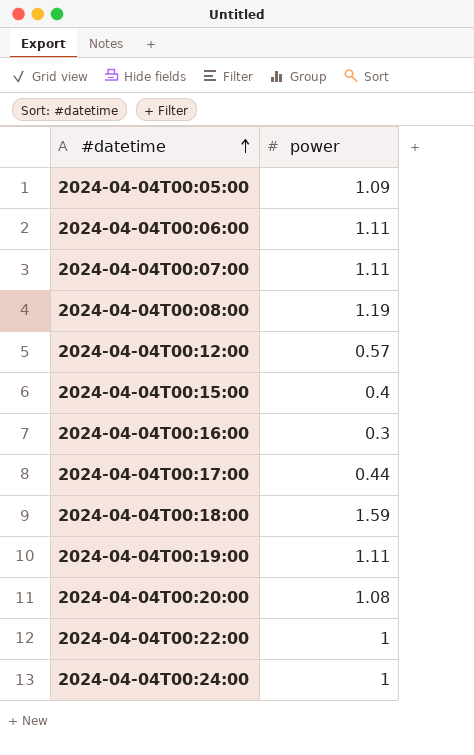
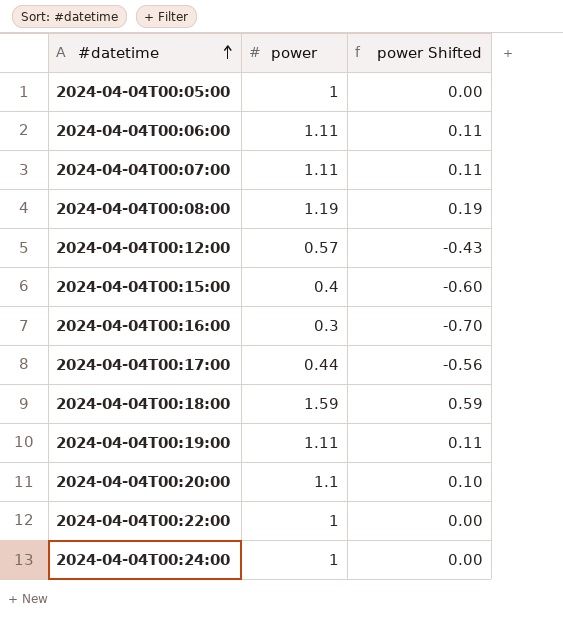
column power Shifted | formula: none -> [power] - 1
2024-04-04T00:05:00 | power: 1.09 -> 1
2024-04-04T00:20:00 | power: 1.08 -> 1.1

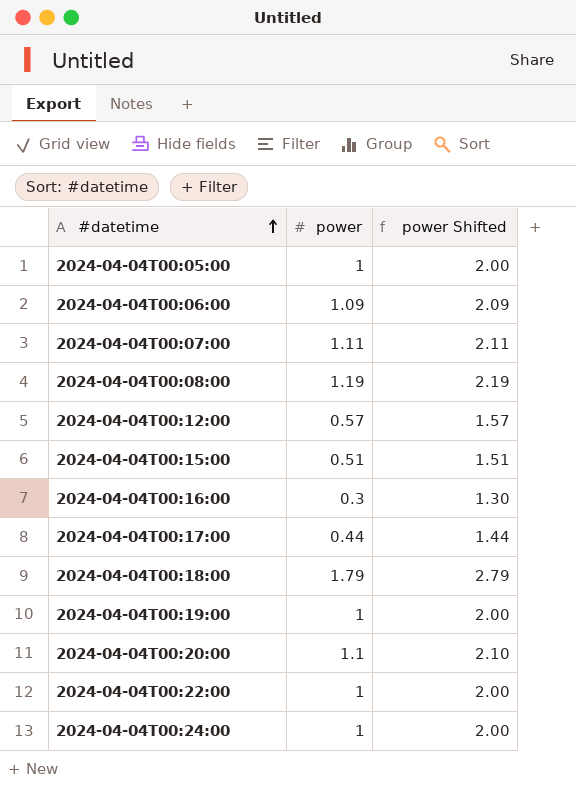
column power Shifted | formula: [power] - 1 -> [power] + 1
2024-04-04T00:06:00 | power: 1.11 -> 1.09
2024-04-04T00:15:00 | power: 0.4 -> 0.51
2024-04-04T00:18:00 | power: 1.59 -> 1.79
2024-04-04T00:19:00 | power: 1.11 -> 1

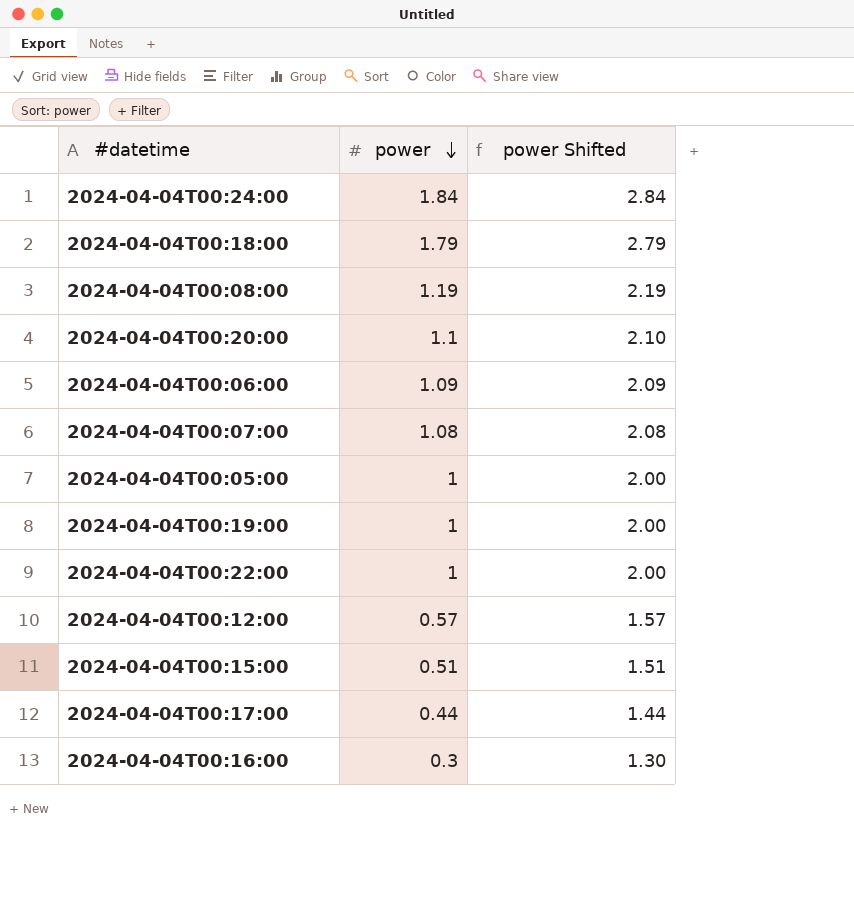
row order: #datetime ascending -> power descending
2024-04-04T00:24:00 | power: 1 -> 1.84
2024-04-04T00:24:00 | power Shifted: 2.00 -> 2.84
2024-04-04T00:07:00 | power: 1.11 -> 1.08
2024-04-04T00:07:00 | power Shifted: 2.11 -> 2.08

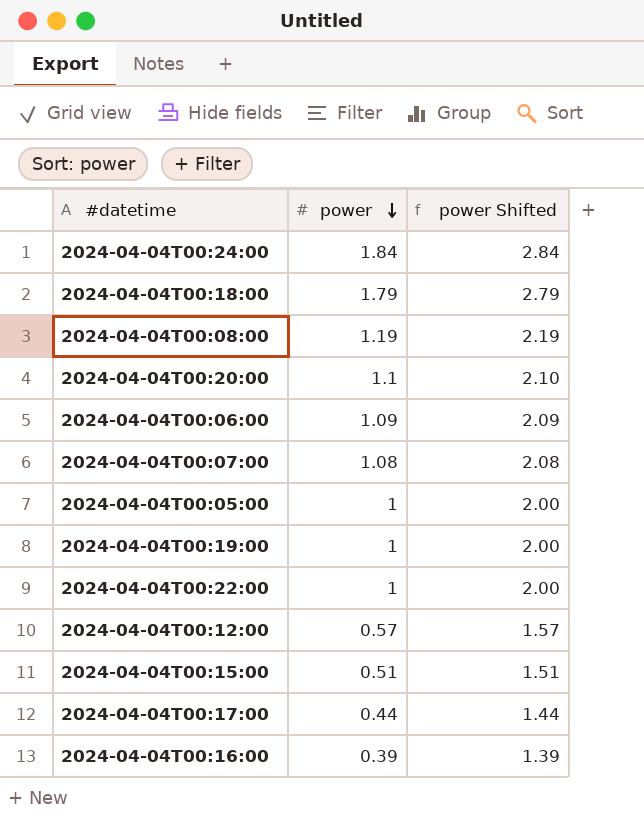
2024-04-04T00:16:00 | power: 0.3 -> 0.39
2024-04-04T00:16:00 | power Shifted: 1.30 -> 1.39

